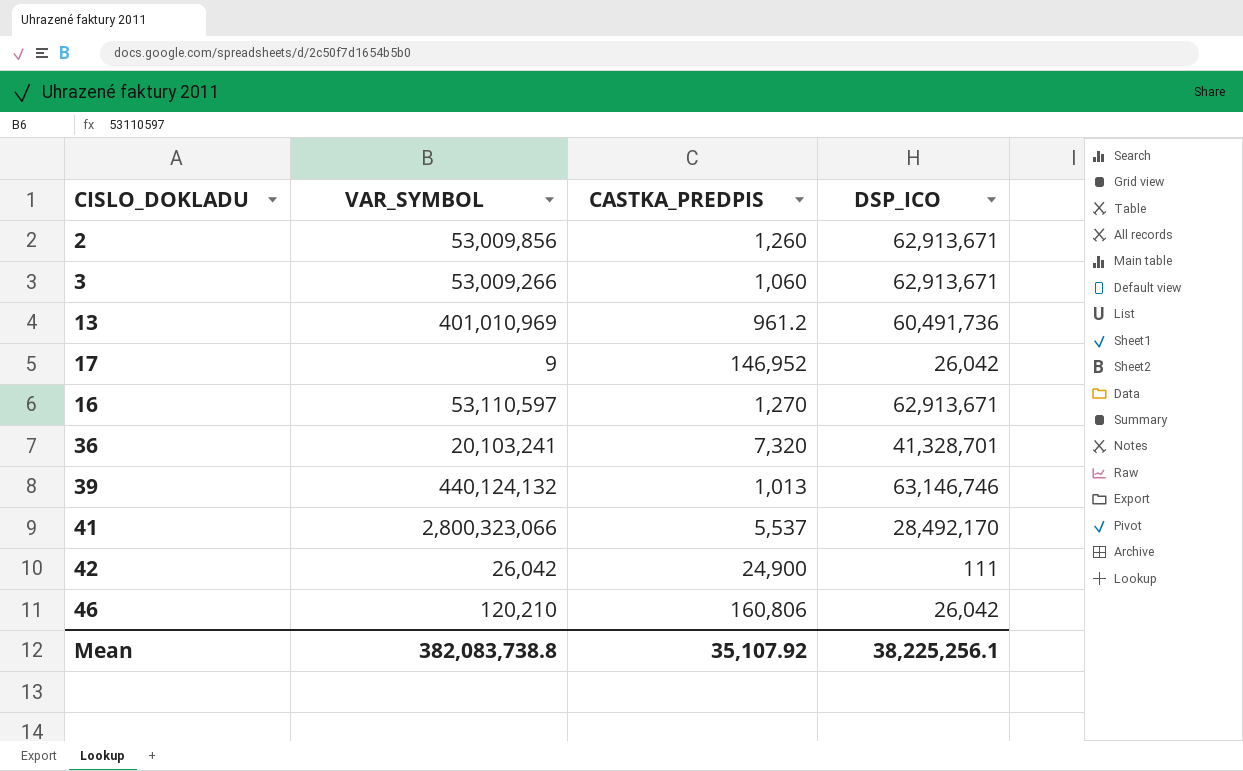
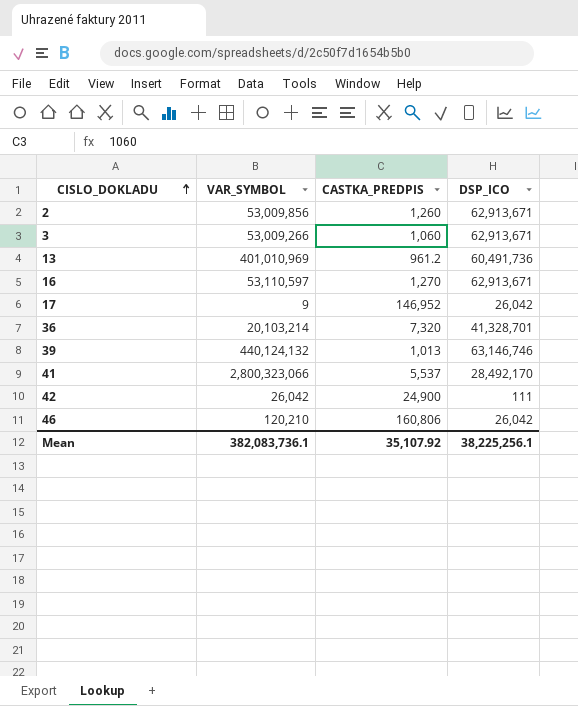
row order: none -> CISLO_DOKLADU ascending
36 | VAR_SYMBOL: 20,103,241 -> 20,103,214
Mean | VAR_SYMBOL: 382,083,738.8 -> 382,083,736.1

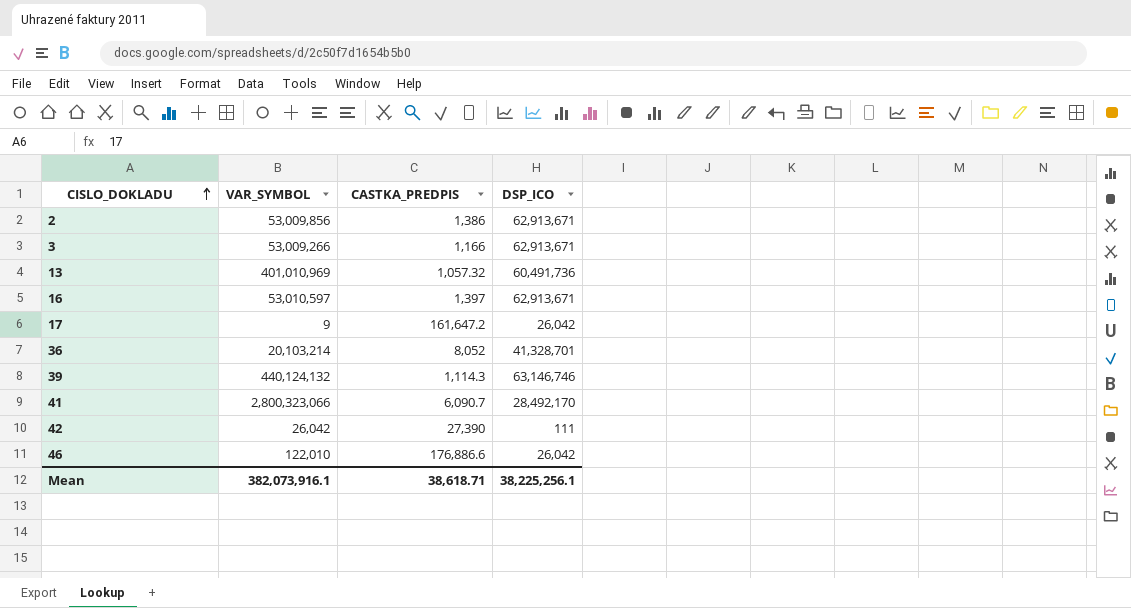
2 | CASTKA_PREDPIS: 1,260 -> 1,386
3 | CASTKA_PREDPIS: 1,060 -> 1,166
13 | CASTKA_PREDPIS: 961.2 -> 1,057.32
16 | VAR_SYMBOL: 53,110,597 -> 53,010,597
16 | CASTKA_PREDPIS: 1,270 -> 1,397
17 | CASTKA_PREDPIS: 146,952 -> 161,647.2
36 | CASTKA_PREDPIS: 7,320 -> 8,052
39 | CASTKA_PREDPIS: 1,013 -> 1,114.3
41 | CASTKA_PREDPIS: 5,537 -> 6,090.7
42 | CASTKA_PREDPIS: 24,900 -> 27,390
46 | VAR_SYMBOL: 120,210 -> 122,010
46 | CASTKA_PREDPIS: 160,806 -> 176,886.6
Mean | VAR_SYMBOL: 382,083,736.1 -> 382,073,916.1
Mean | CASTKA_PREDPIS: 35,107.92 -> 38,618.71

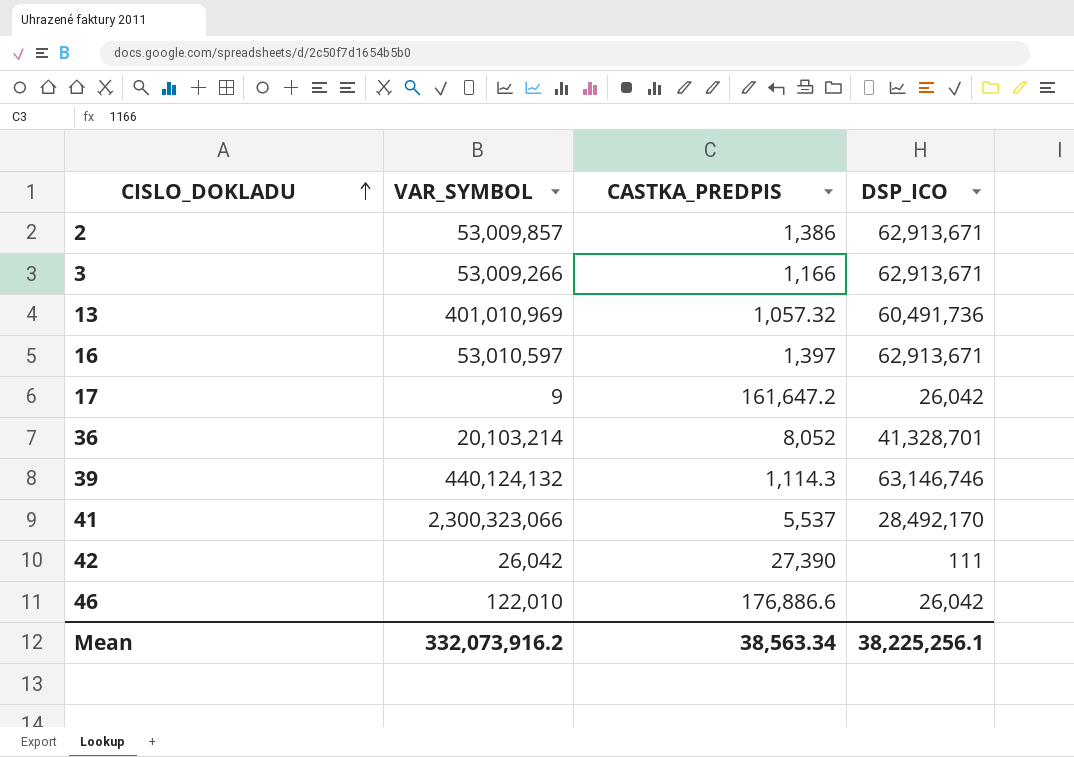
2 | VAR_SYMBOL: 53,009,856 -> 53,009,857
41 | VAR_SYMBOL: 2,800,323,066 -> 2,300,323,066
41 | CASTKA_PREDPIS: 6,090.7 -> 5,537
Mean | VAR_SYMBOL: 382,073,916.1 -> 332,073,916.2
Mean | CASTKA_PREDPIS: 38,618.71 -> 38,563.34

